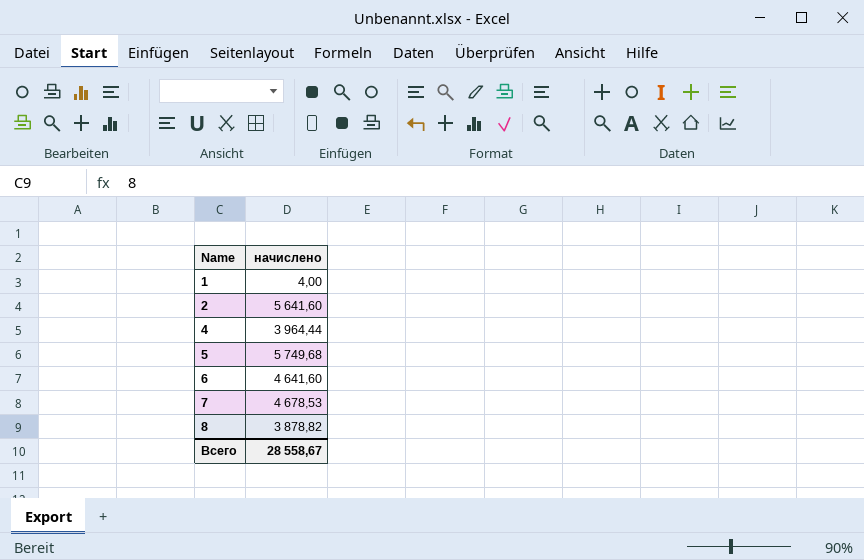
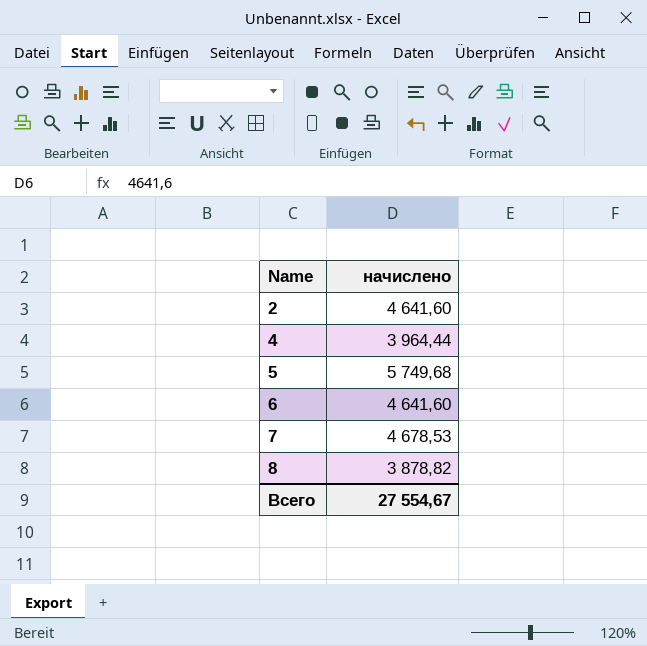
row 1: 4,00 -> none
2 | начислено: 5 641,60 -> 4 641,60
Всего | начислено: 28 558,67 -> 27 554,67

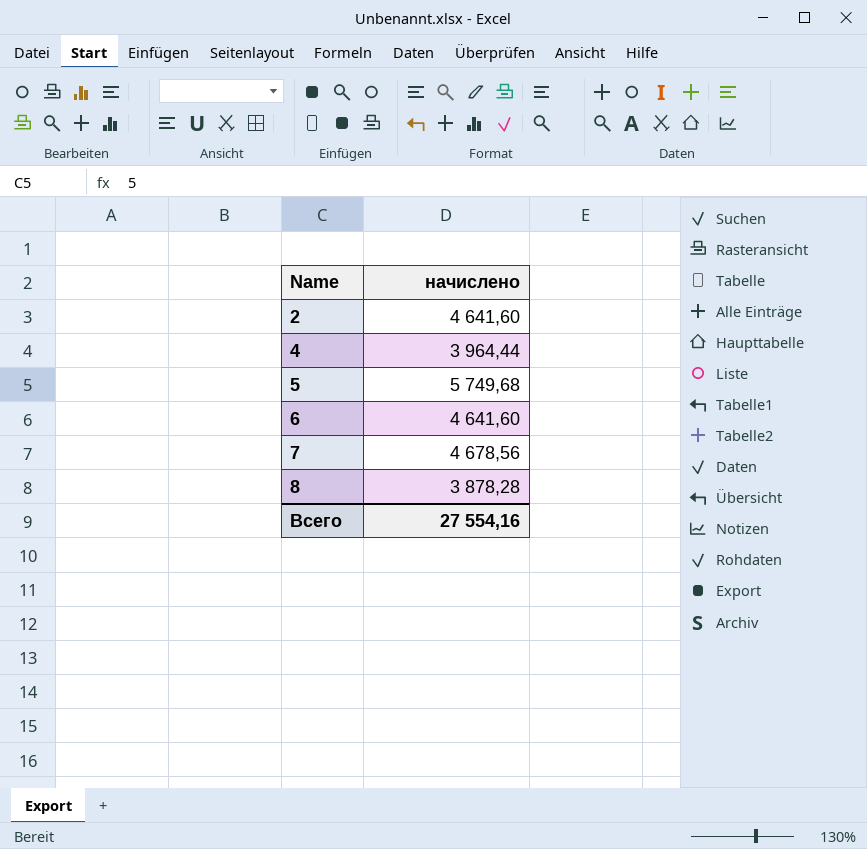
7 | начислено: 4 678,53 -> 4 678,56
8 | начислено: 3 878,82 -> 3 878,28
Всего | начислено: 27 554,67 -> 27 554,16

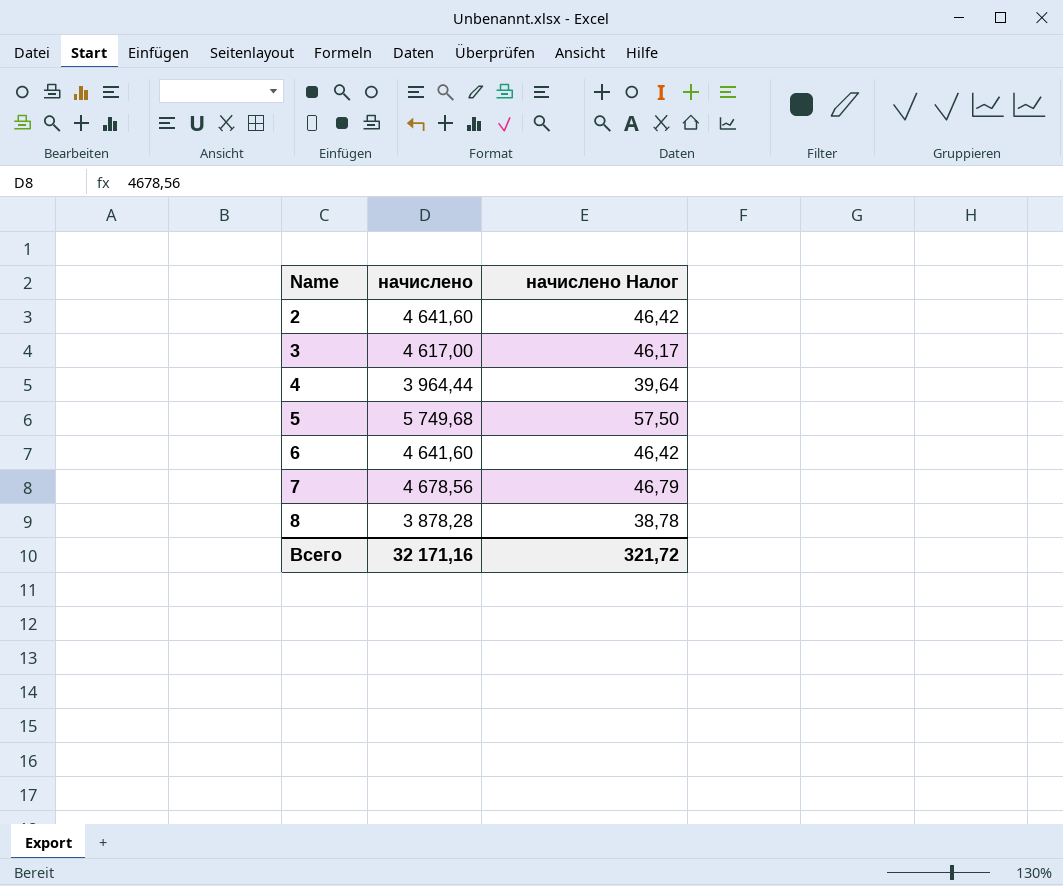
column начислено Налог | formula: none -> [начислено] * 0,01
row 3: none -> 4 617,00 | 46,17
Всего | начислено: 27 554,16 -> 32 171,16

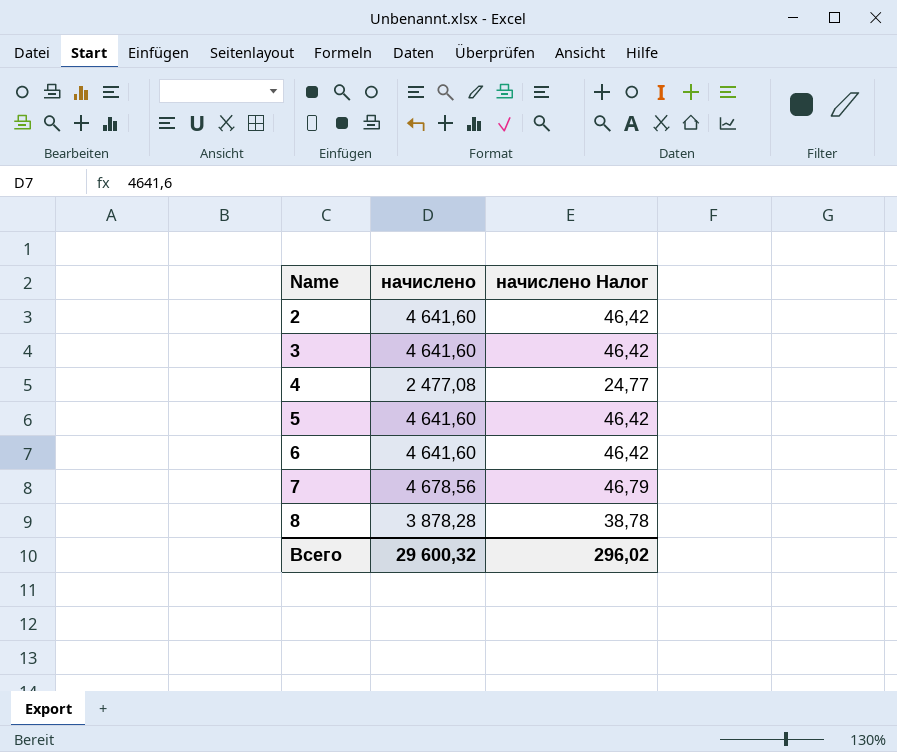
3 | начислено: 4 617,00 -> 4 641,60
3 | начислено Налог: 46,17 -> 46,42
4 | начислено: 3 964,44 -> 2 477,08
4 | начислено Налог: 39,64 -> 24,77
5 | начислено: 5 749,68 -> 4 641,60
5 | начислено Налог: 57,50 -> 46,42
Всего | начислено: 32 171,16 -> 29 600,32
Всего | начислено Налог: 321,72 -> 296,02

